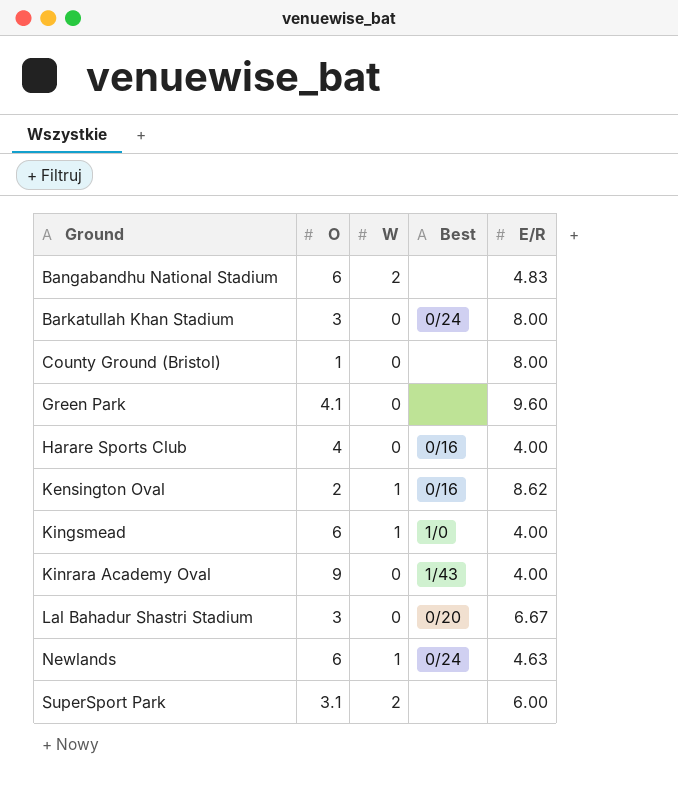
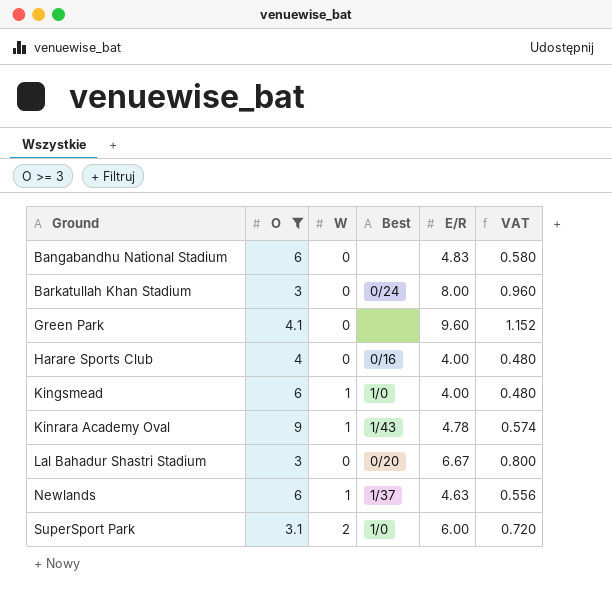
filter: none -> O >= 3
column VAT | formula: none -> [E/R] * 0.12
Bangabandhu National Stadium | W: 2 -> 0
Kinrara Academy Oval | W: 0 -> 1
Kinrara Academy Oval | E/R: 4.00 -> 4.78
Newlands | Best: 0/24 -> 1/37
SuperSport Park | Best: none -> 1/0

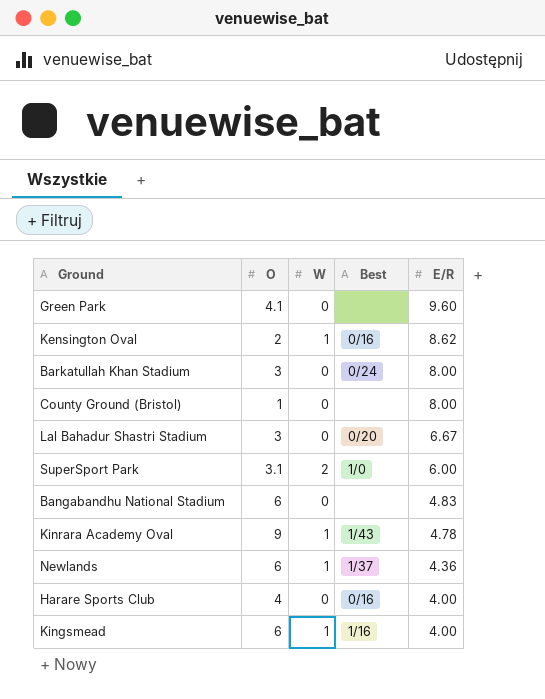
filter: O >= 3 -> none
row order: Ground ascending -> E/R descending
column VAT | formula: [E/R] * 0.12 -> none
Newlands | E/R: 4.63 -> 4.36
Kingsmead | Best: 1/0 -> 1/16

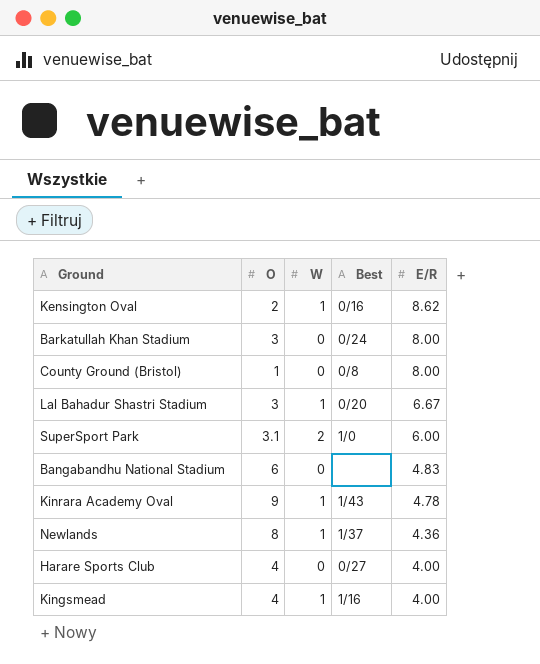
row Green Park: 4.1 | 0 | none | 9.60 -> none
County Ground (Bristol) | Best: none -> 0/8
Lal Bahadur Shastri Stadium | W: 0 -> 1
Newlands | O: 6 -> 8
Harare Sports Club | Best: 0/16 -> 0/27
Kingsmead | O: 6 -> 4

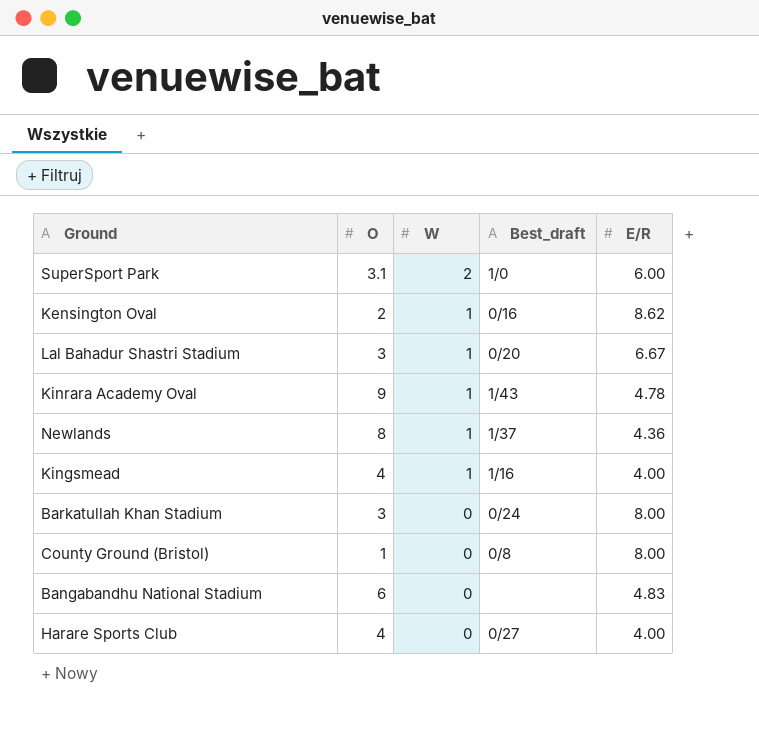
row order: E/R descending -> W descending
column name: Best -> Best_draft

